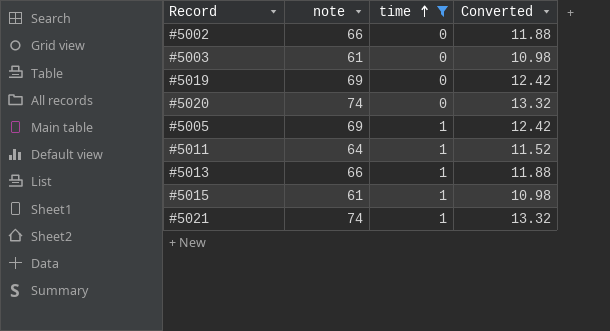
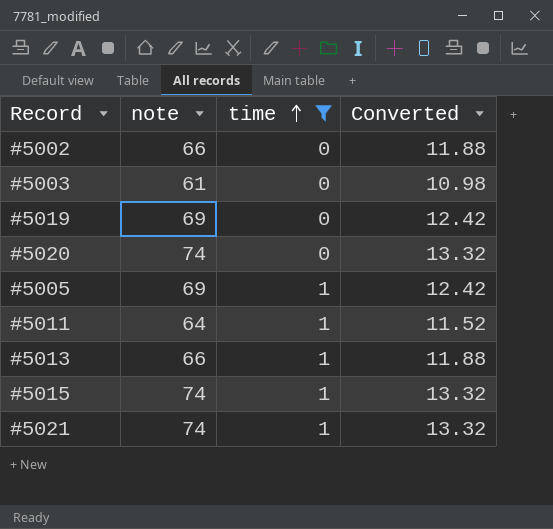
#5015 | note: 61 -> 74
#5015 | Converted: 10.98 -> 13.32

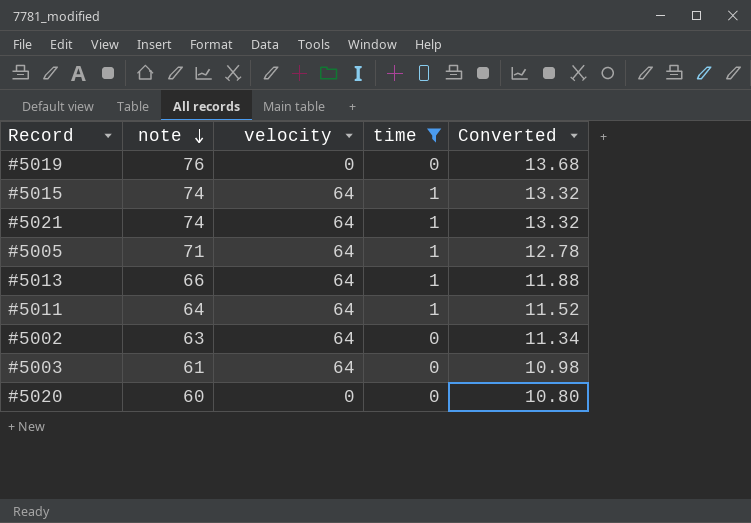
row order: time ascending -> note descending
column velocity | position: none -> 3
#5019 | note: 69 -> 76
#5019 | Converted: 12.42 -> 13.68
#5005 | note: 69 -> 71
#5005 | Converted: 12.42 -> 12.78
#5002 | note: 66 -> 63
#5002 | Converted: 11.88 -> 11.34
#5020 | note: 74 -> 60
#5020 | Converted: 13.32 -> 10.80

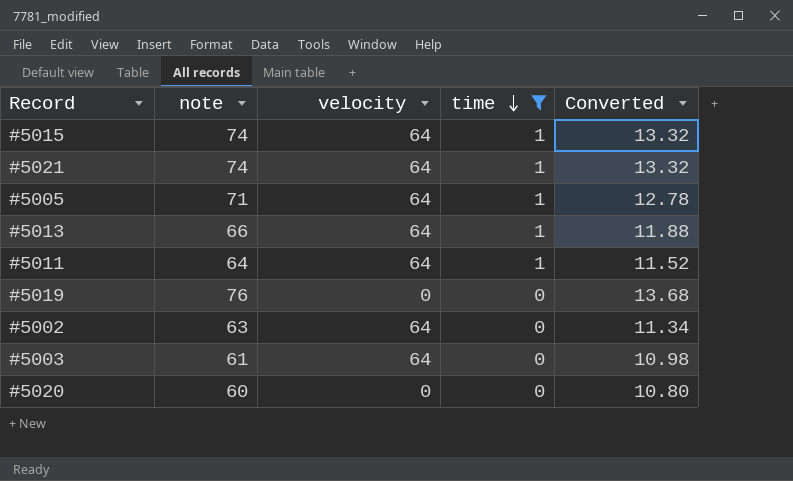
row order: note descending -> time descending

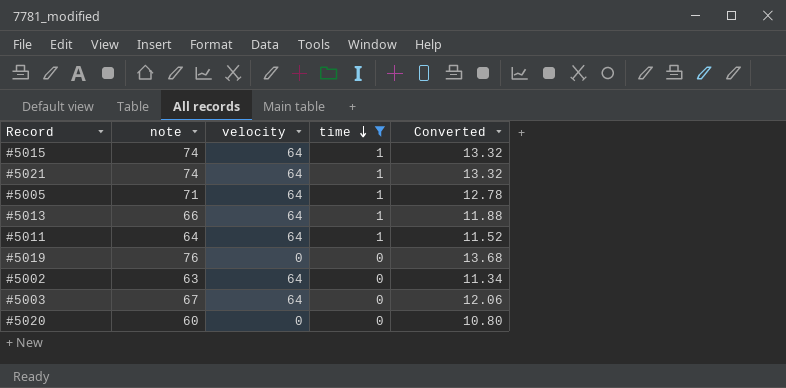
#5003 | note: 61 -> 67
#5003 | Converted: 10.98 -> 12.06

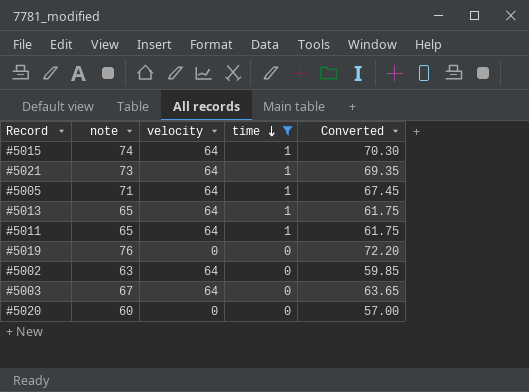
column Converted | formula: [note] * 0.18 -> [note] * 0.95
#5021 | note: 74 -> 73
#5013 | note: 66 -> 65
#5011 | note: 64 -> 65

